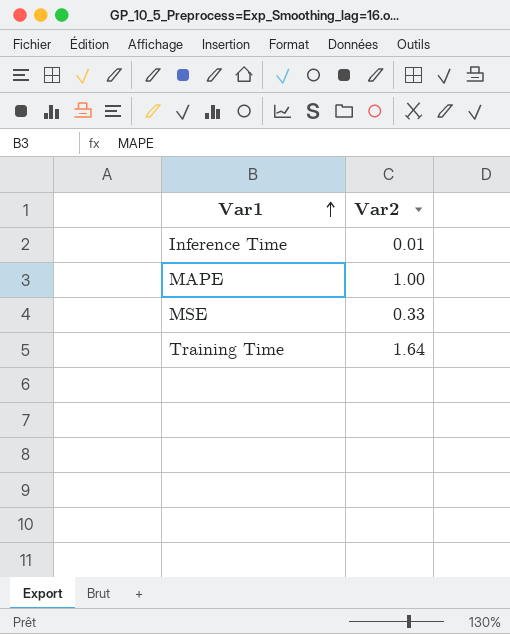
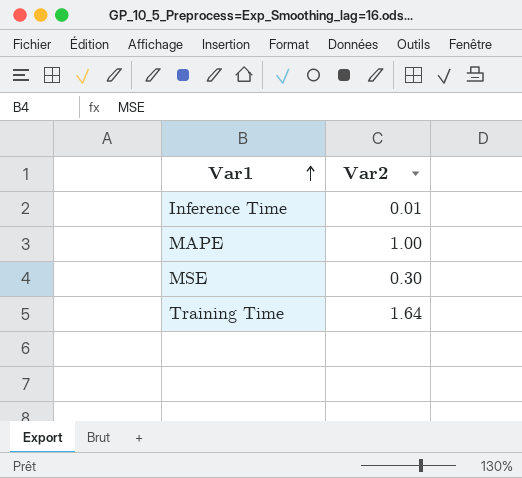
MSE | Var2: 0.33 -> 0.30

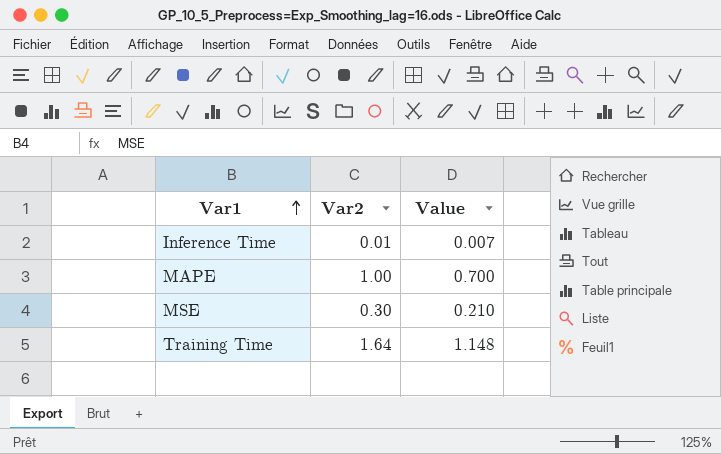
column Value | formula: none -> [Var2] * 0.7

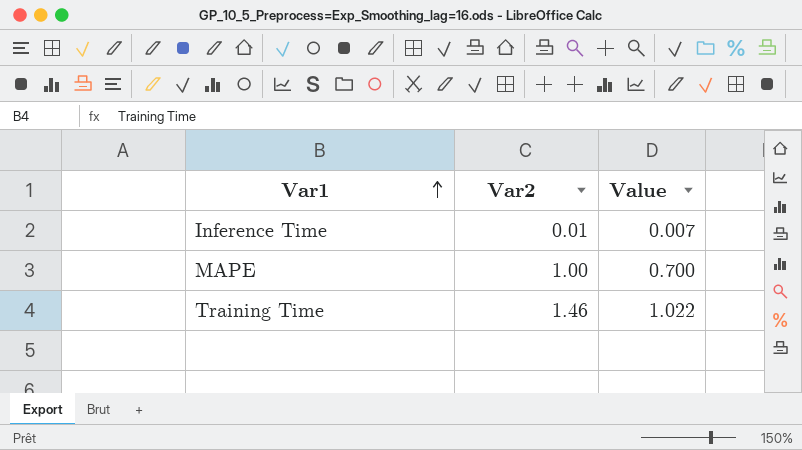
row MSE: 0.30 | 0.210 -> none
Training Time | Var2: 1.64 -> 1.46
Training Time | Value: 1.148 -> 1.022

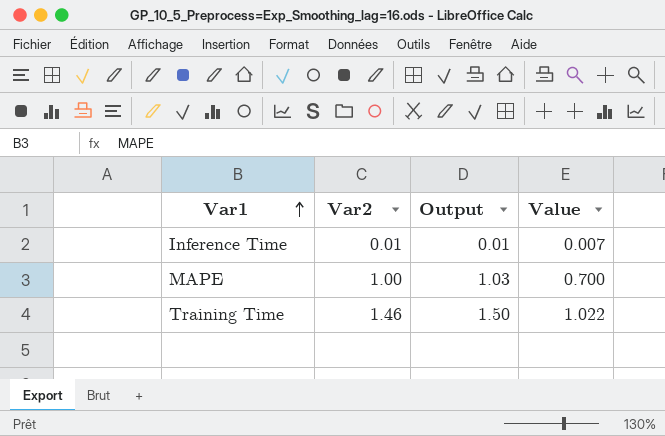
column Output | formula: none -> [Var2] * 1.03

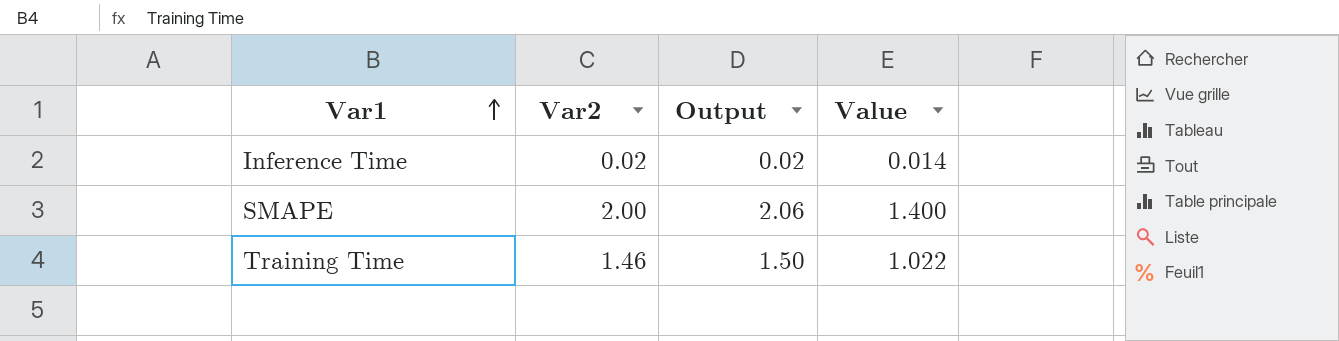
row MAPE: 1.00 | 1.03 | 0.700 -> none
Inference Time | Var2: 0.01 -> 0.02
Inference Time | Output: 0.01 -> 0.02
Inference Time | Value: 0.007 -> 0.014
row SMAPE: none -> 2.00 | 2.06 | 1.400

